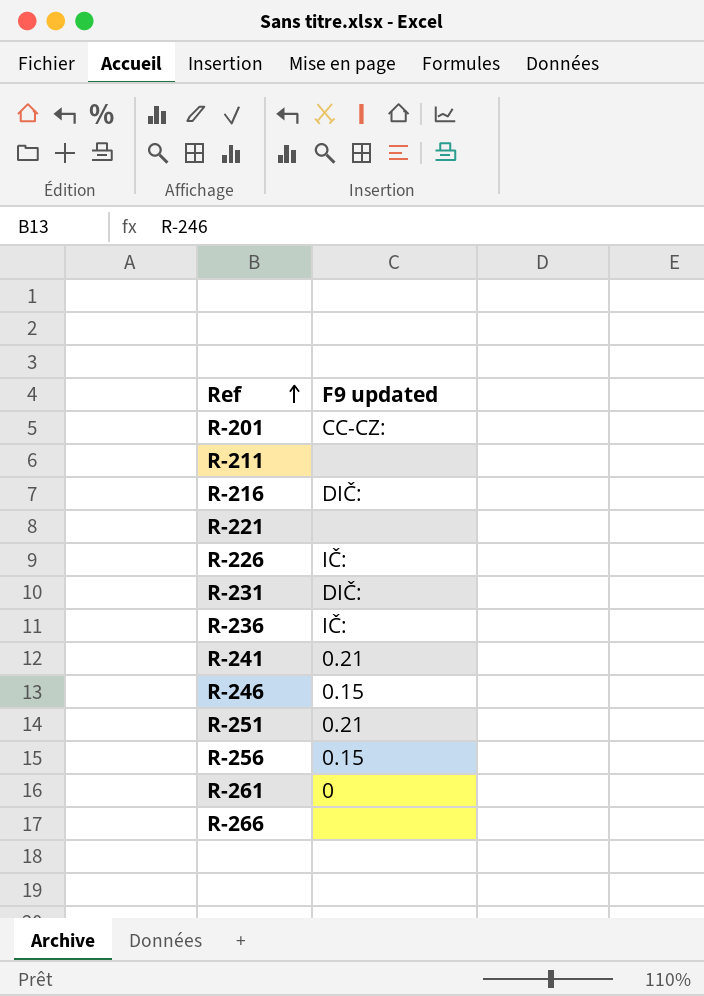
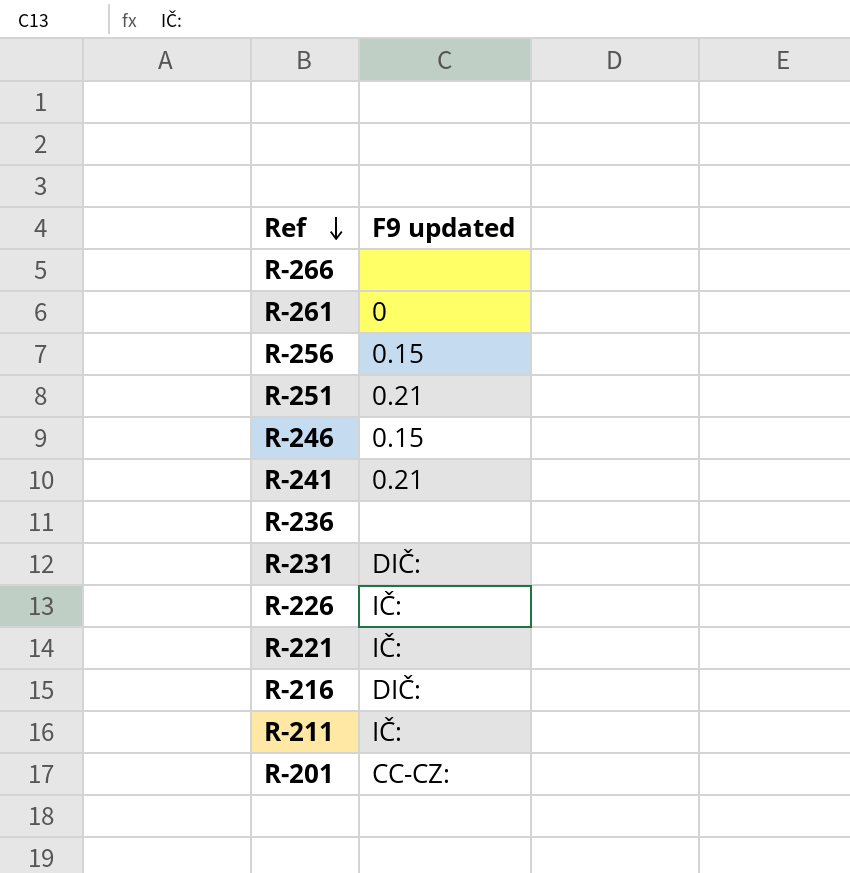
row order: Ref ascending -> Ref descending
R-236 | F9 updated: IČ: -> none
R-221 | F9 updated: none -> IČ:
R-211 | F9 updated: none -> IČ:

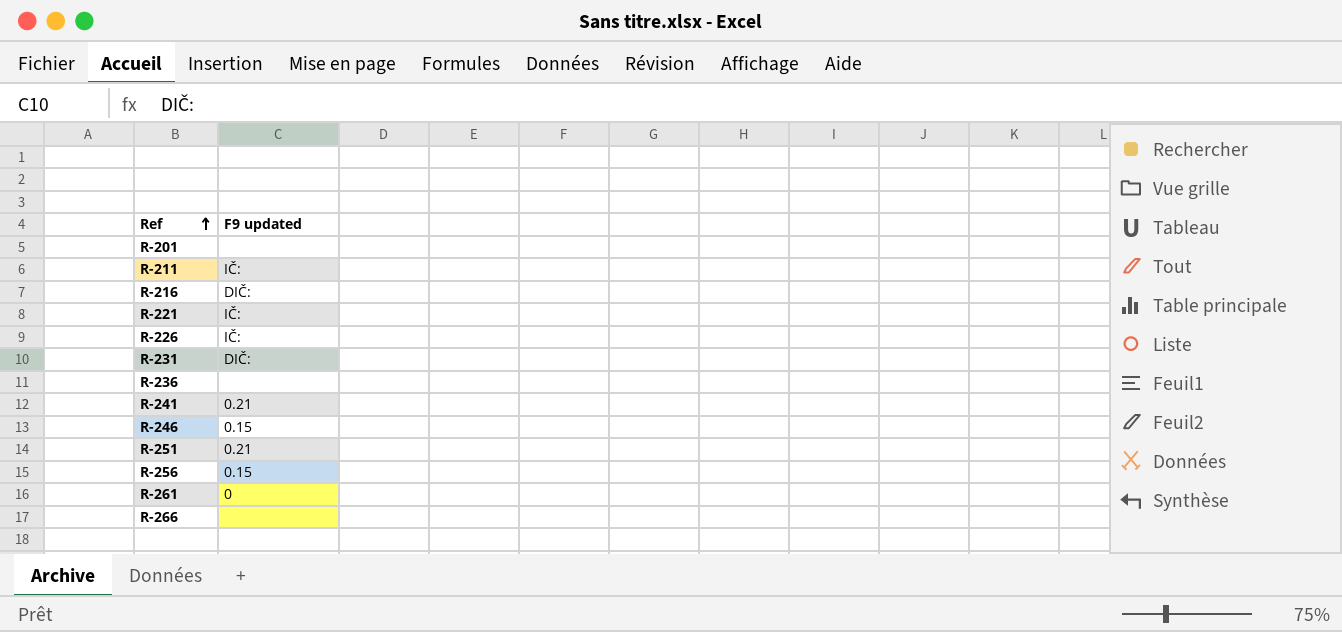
row order: Ref descending -> Ref ascending
R-201 | F9 updated: CC-CZ: -> none

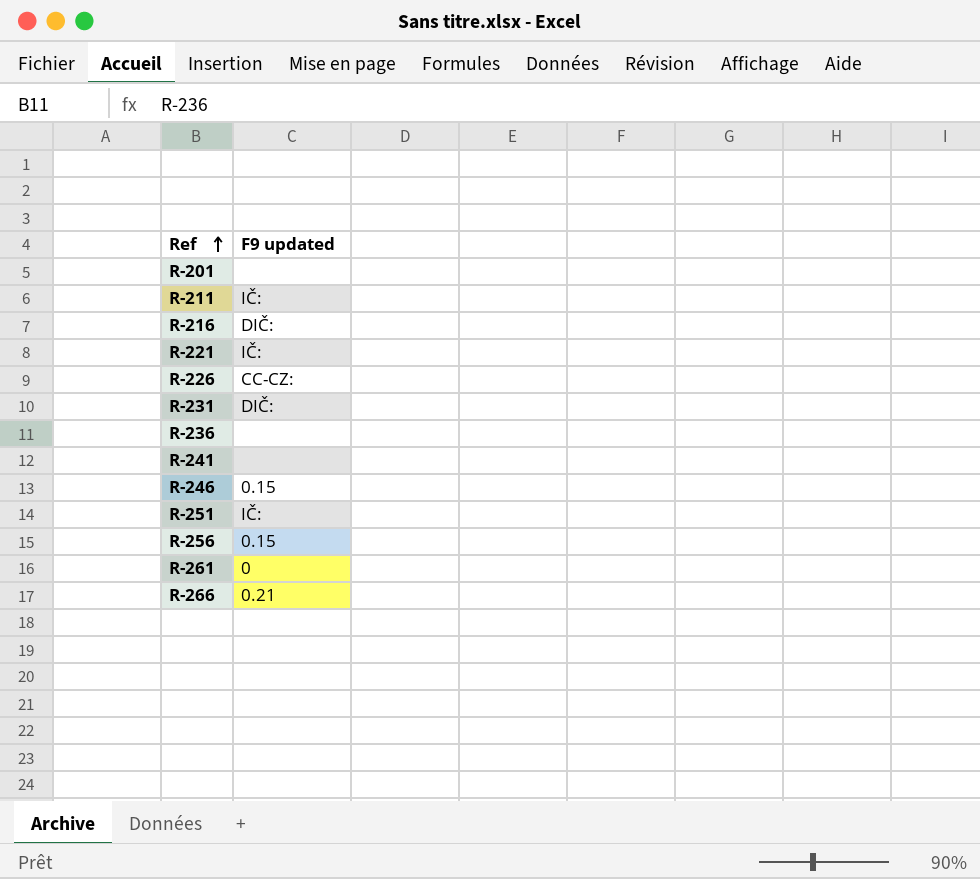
R-226 | F9 updated: IČ: -> CC-CZ:
R-241 | F9 updated: 0.21 -> none
R-251 | F9 updated: 0.21 -> IČ:
R-266 | F9 updated: none -> 0.21

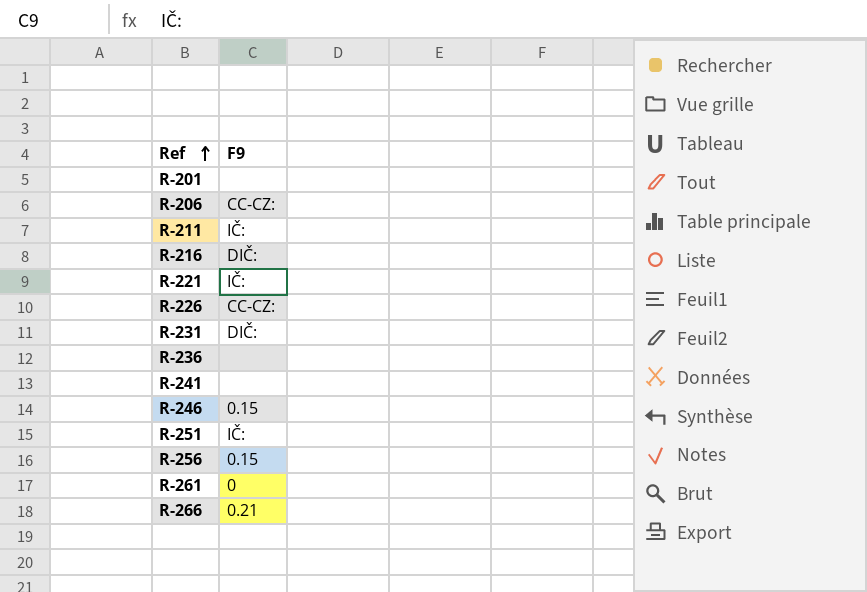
column name: F9 updated -> F9
row R-206: none -> CC-CZ:

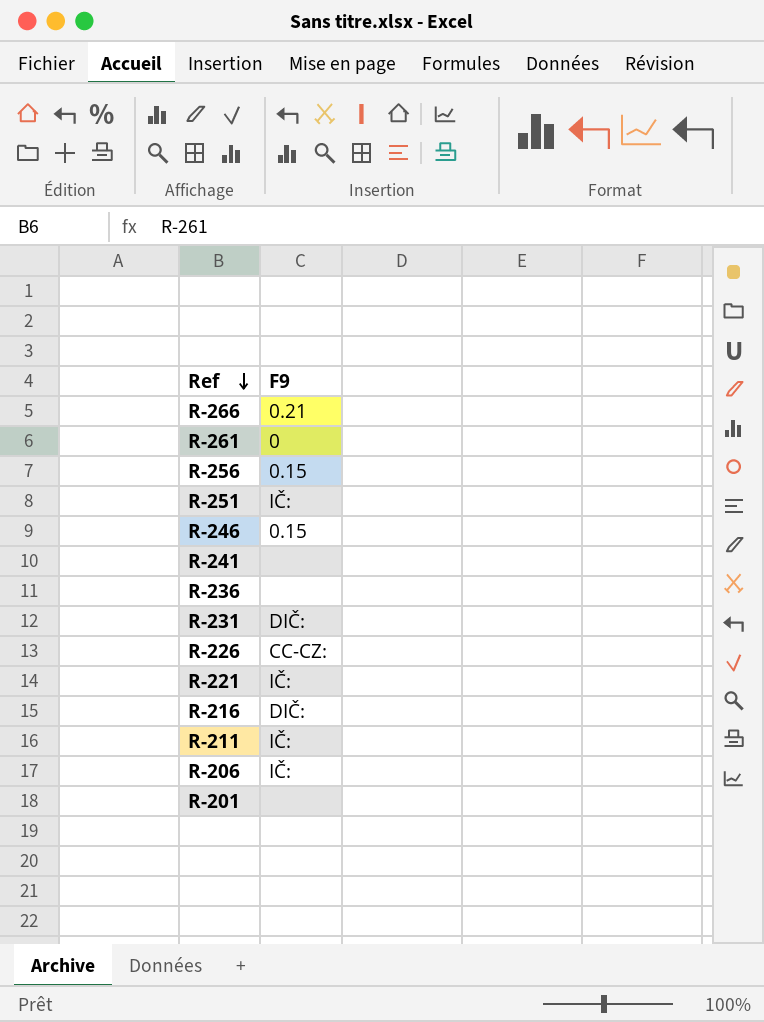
row order: Ref ascending -> Ref descending
R-206 | F9: CC-CZ: -> IČ:

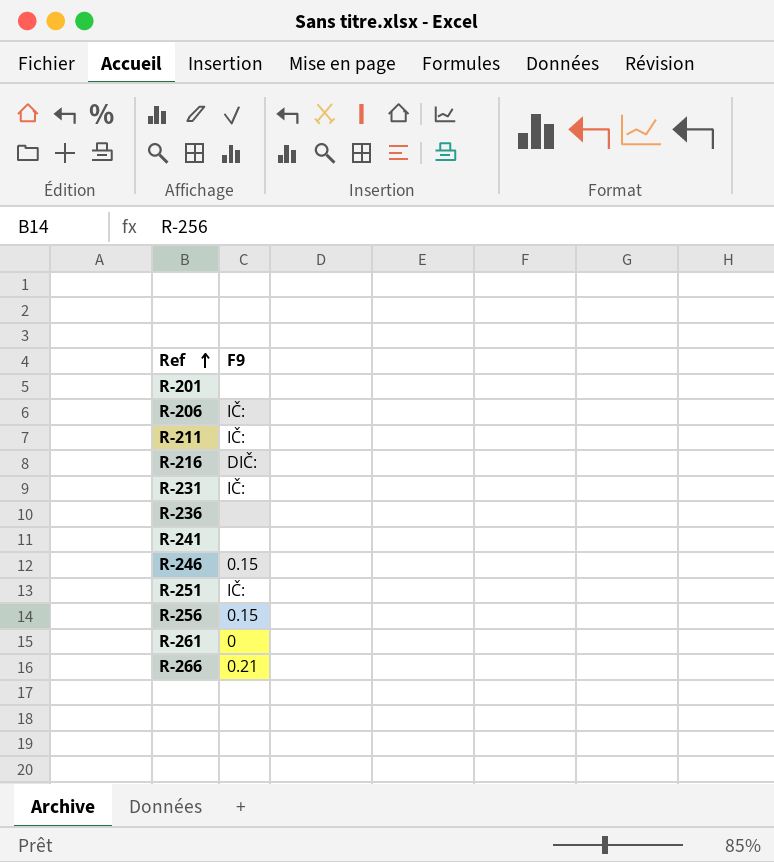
row order: Ref descending -> Ref ascending
row R-226: CC-CZ: -> none
row R-221: IČ: -> none
R-231 | F9: DIČ: -> IČ:

